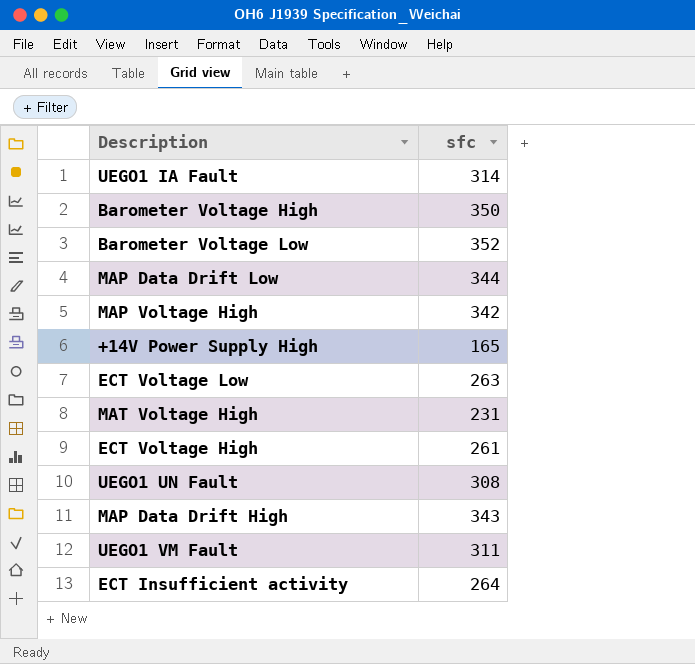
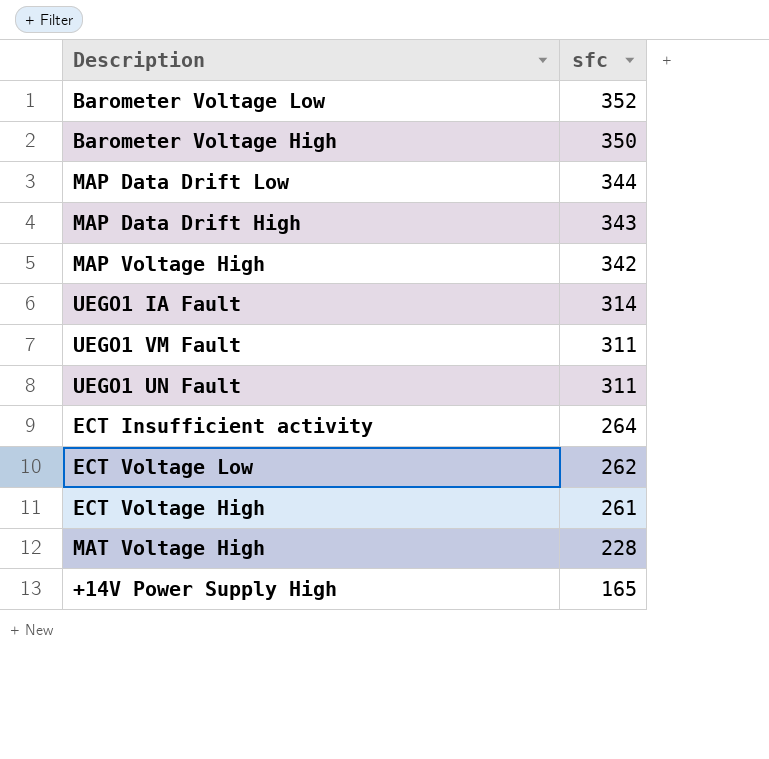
row order: none -> sfc descending
UEGO1 UN Fault | sfc: 308 -> 311
ECT Voltage Low | sfc: 263 -> 262
MAT Voltage High | sfc: 231 -> 228

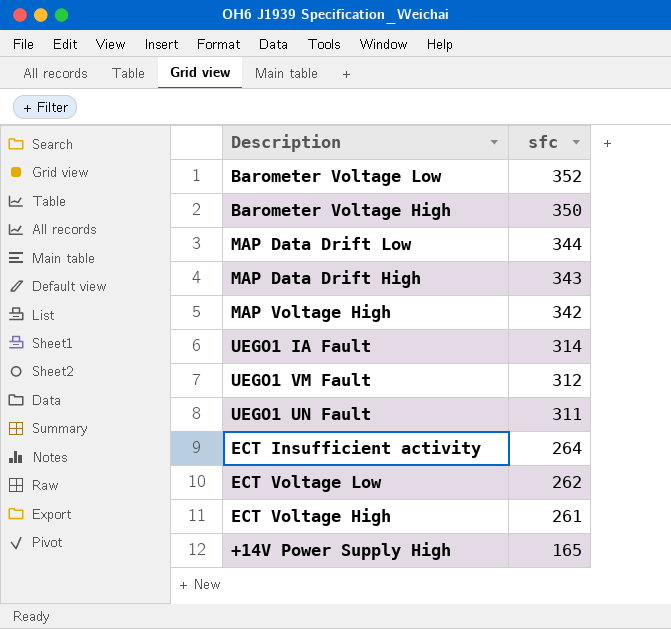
row MAT Voltage High: 228 -> none
UEGO1 VM Fault | sfc: 311 -> 312

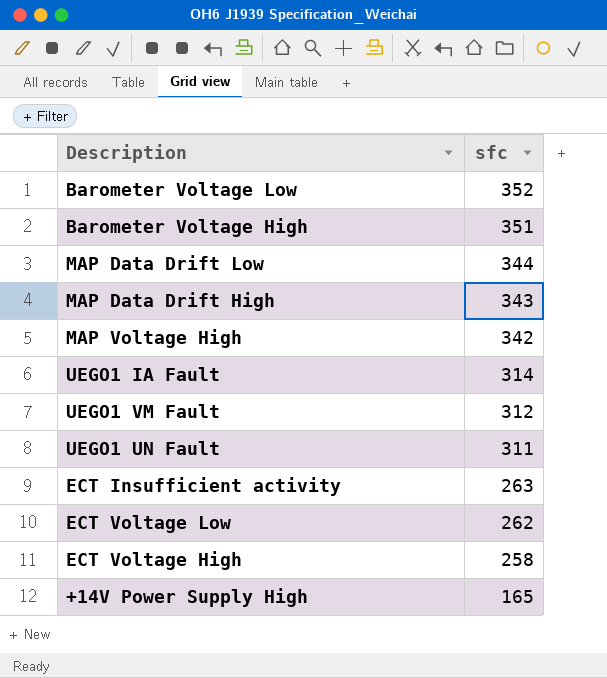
Barometer Voltage High | sfc: 350 -> 351
ECT Insufficient activity | sfc: 264 -> 263
ECT Voltage High | sfc: 261 -> 258

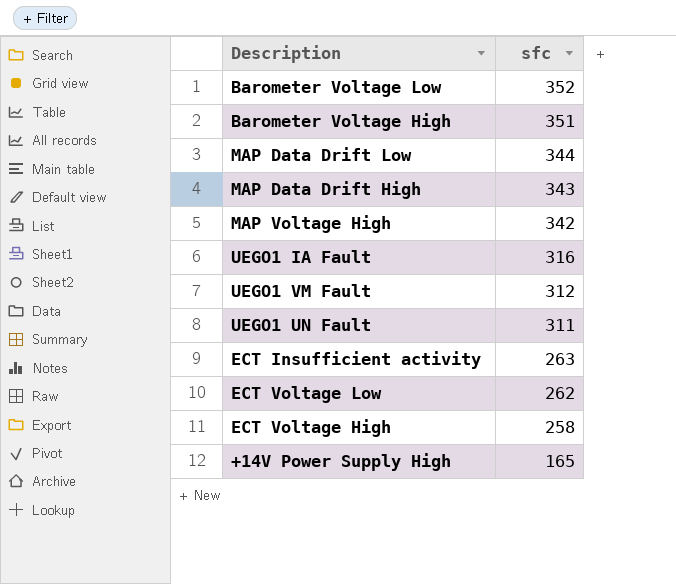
UEGO1 IA Fault | sfc: 314 -> 316

